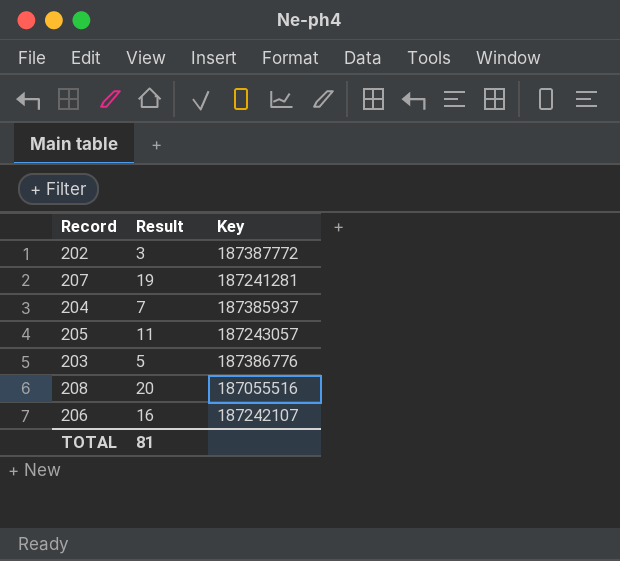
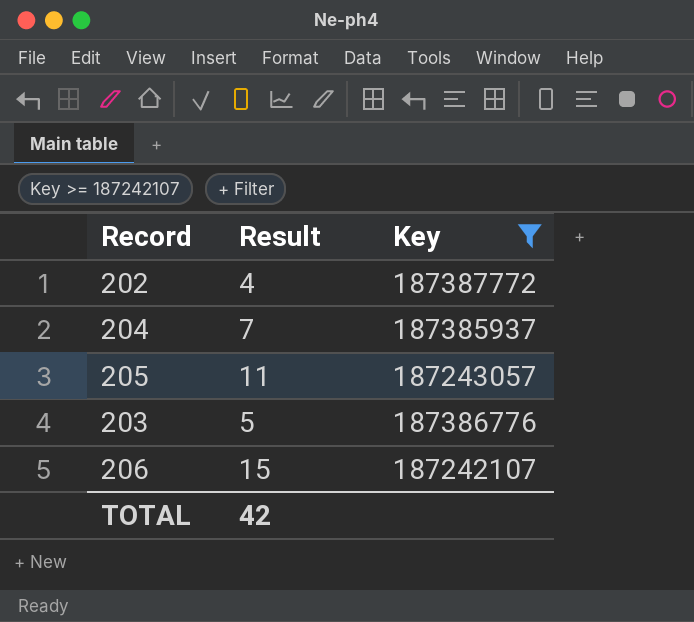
filter: none -> Key >= 187242107
202 | Result: 3 -> 4
206 | Result: 16 -> 15
TOTAL | Result: 81 -> 42

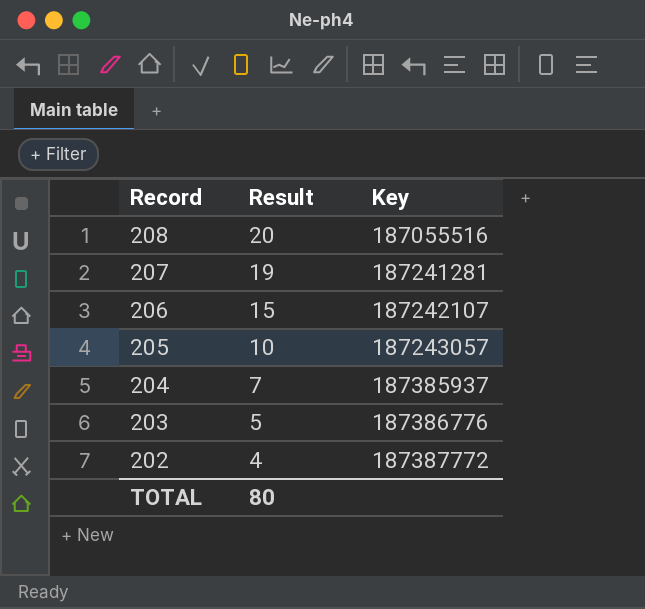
filter: Key >= 187242107 -> none
row order: none -> Record descending
205 | Result: 11 -> 10
TOTAL | Result: 42 -> 80

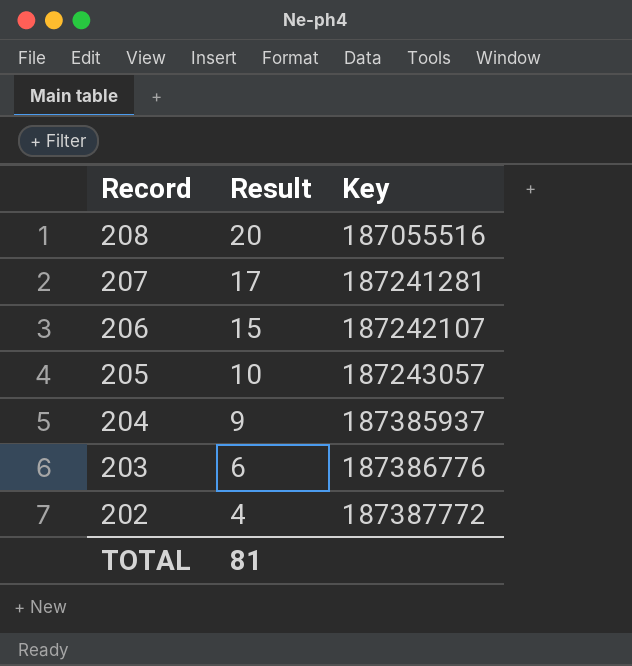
207 | Result: 19 -> 17
204 | Result: 7 -> 9
203 | Result: 5 -> 6
TOTAL | Result: 80 -> 81

